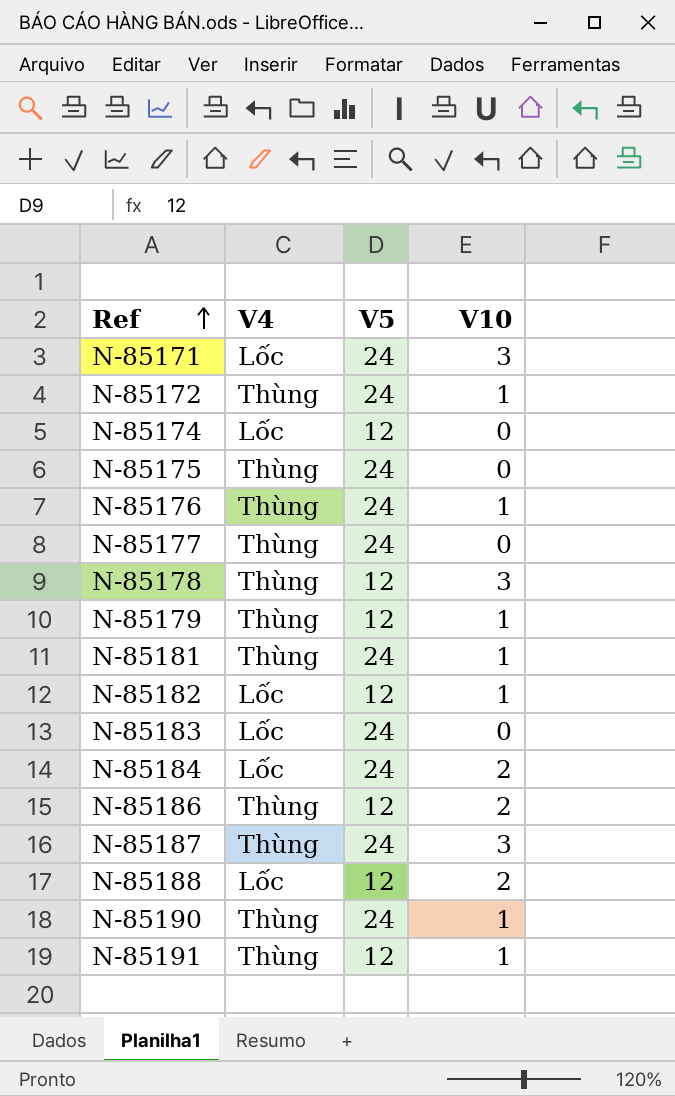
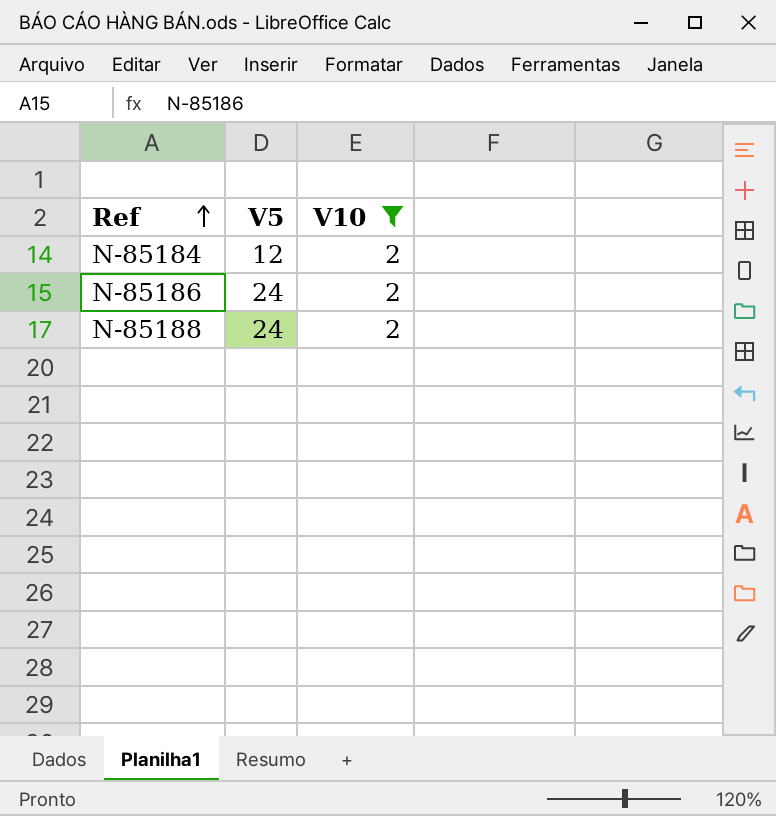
filter: none -> V10 = 2
column V4 | position: 2 -> none
N-85184 | V5: 24 -> 12
N-85186 | V5: 12 -> 24
N-85188 | V5: 12 -> 24

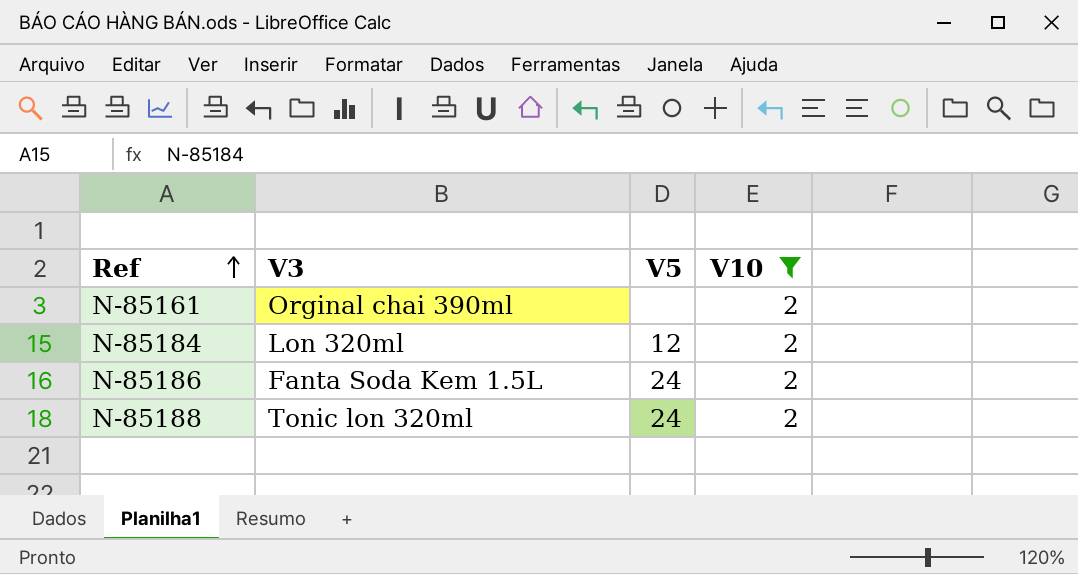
column V3 | position: none -> 2
row N-85161: none -> Orginal chai 390ml | none | 2

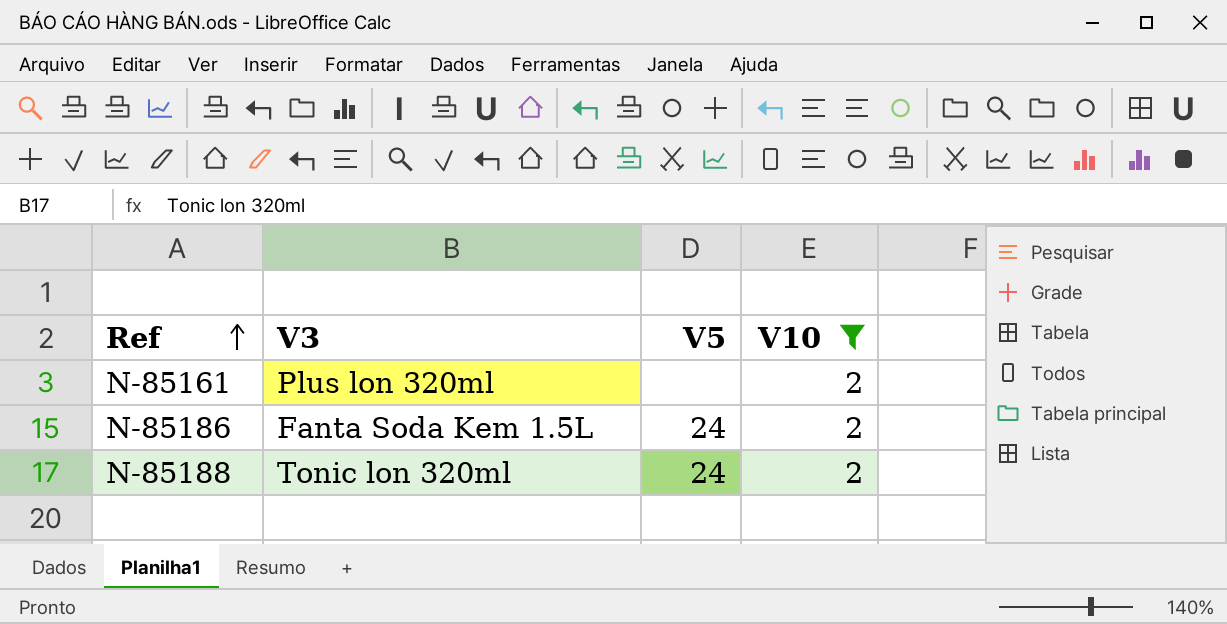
row N-85184: Lon 320ml | 12 | 2 -> none
N-85161 | V3: Orginal chai 390ml -> Plus lon 320ml

